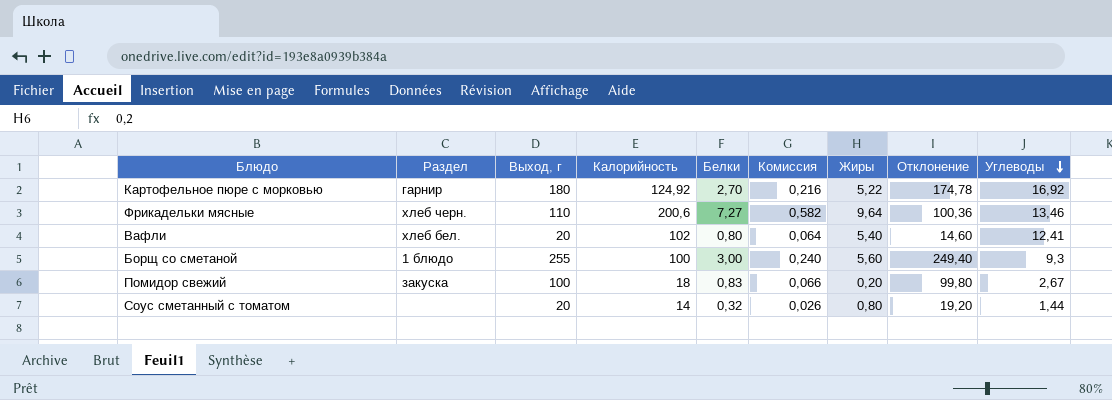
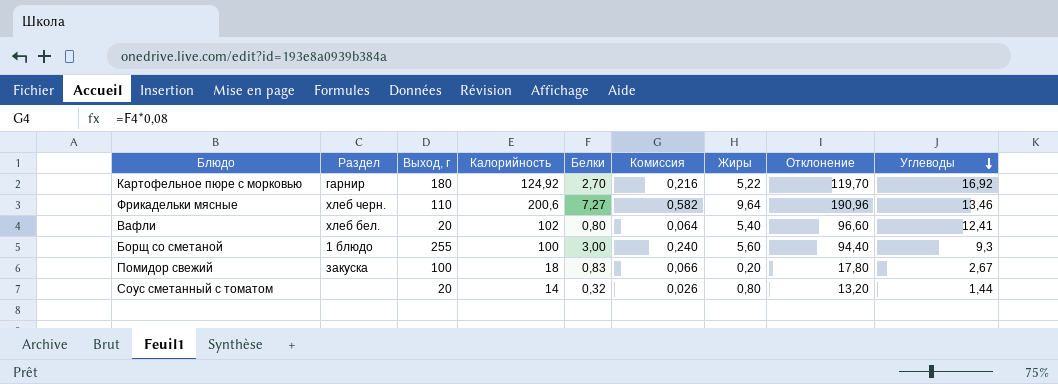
column Отклонение | formula: [Выход, г] - [Жиры] -> [Калорийность] - [Жиры]

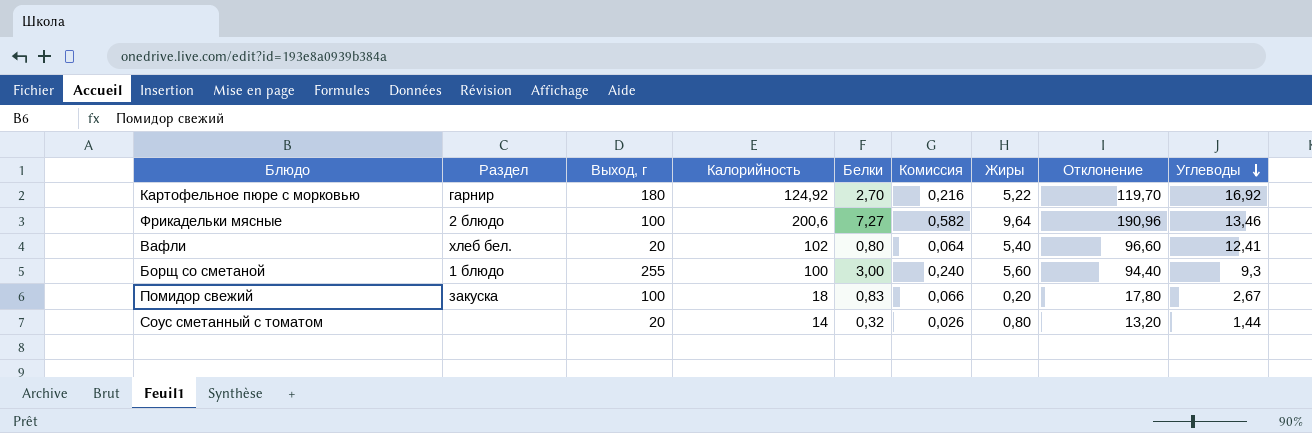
Фрикадельки мясные | Раздел: хлеб черн. -> 2 блюдо
Фрикадельки мясные | Выход, г: 110 -> 100

